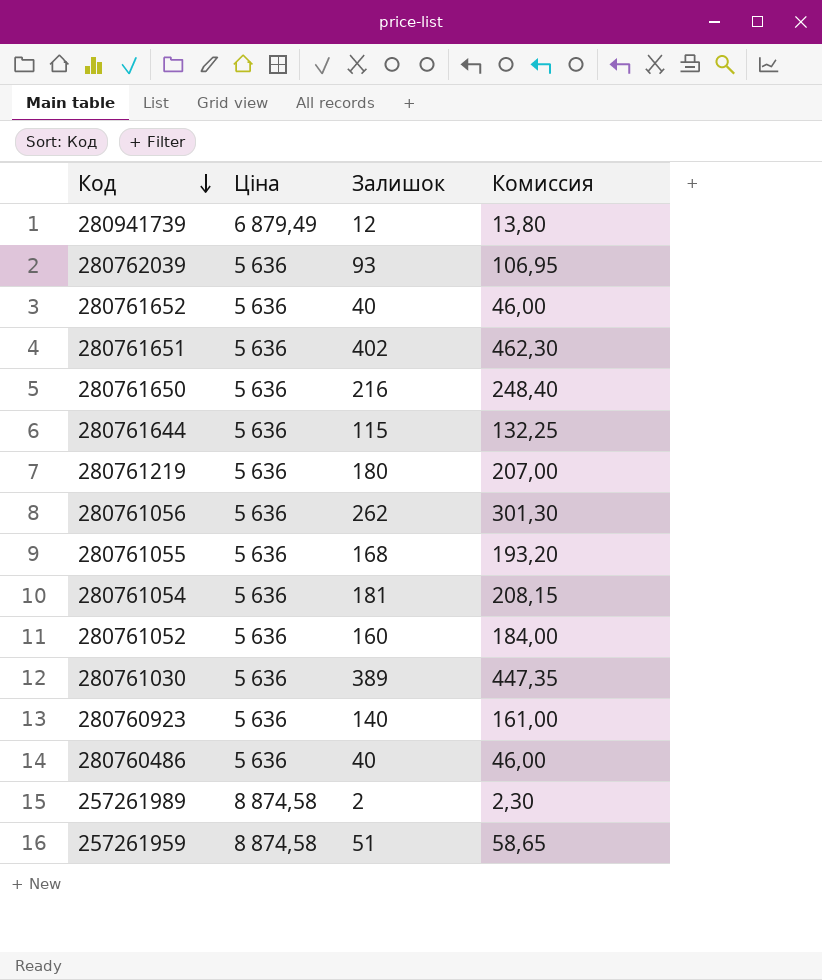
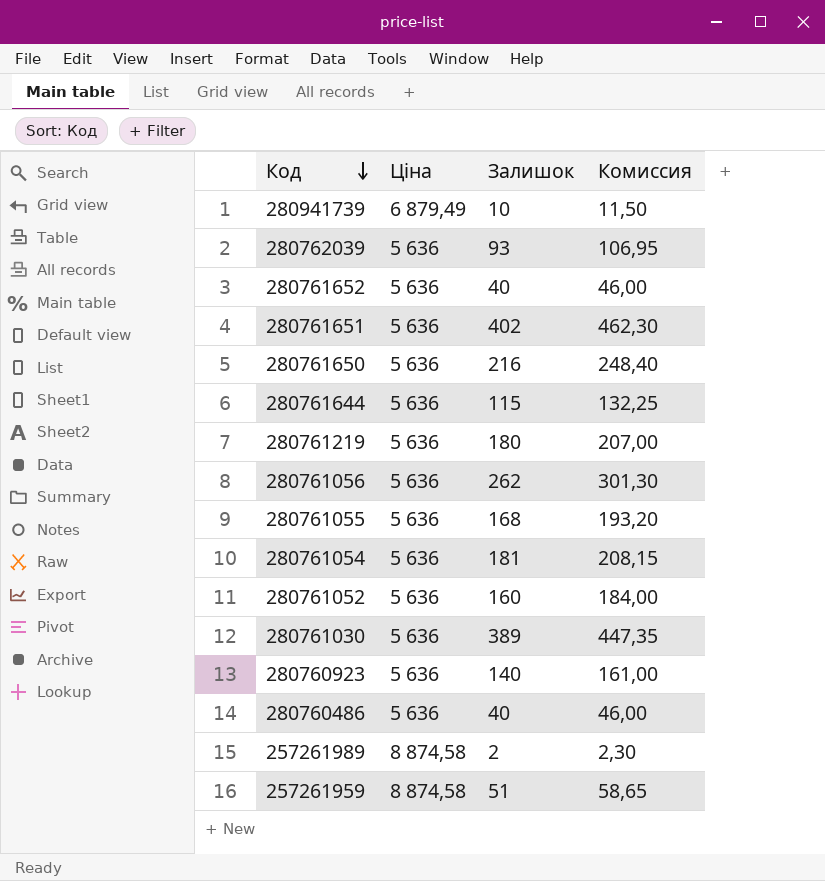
280941739 | Залишок: 12 -> 10
280941739 | Комиссия: 13,80 -> 11,50

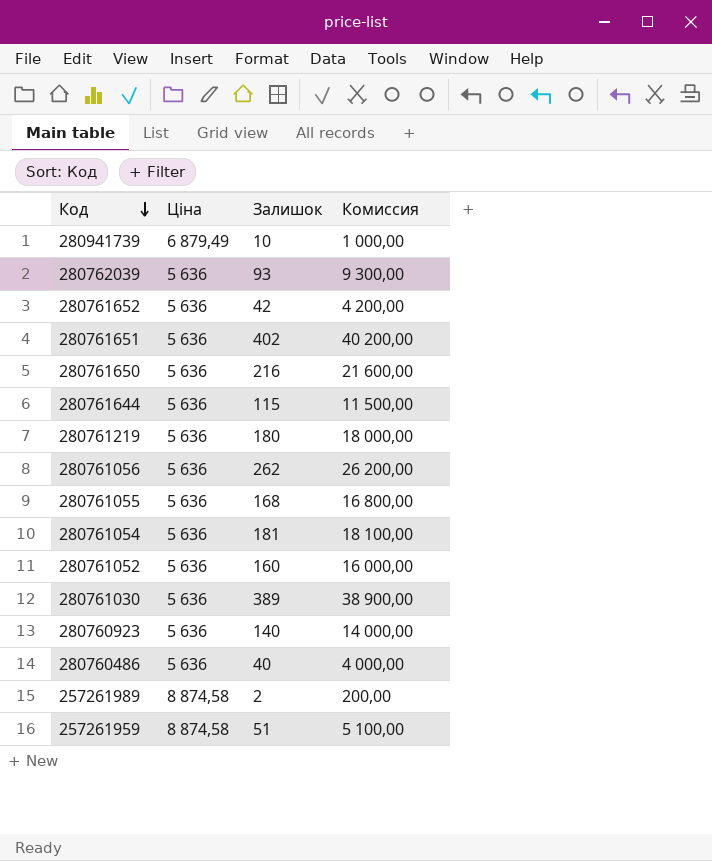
column Комиссия | formula: [Залишок] * 1,15 -> [Залишок] * 100
280761652 | Залишок: 40 -> 42

